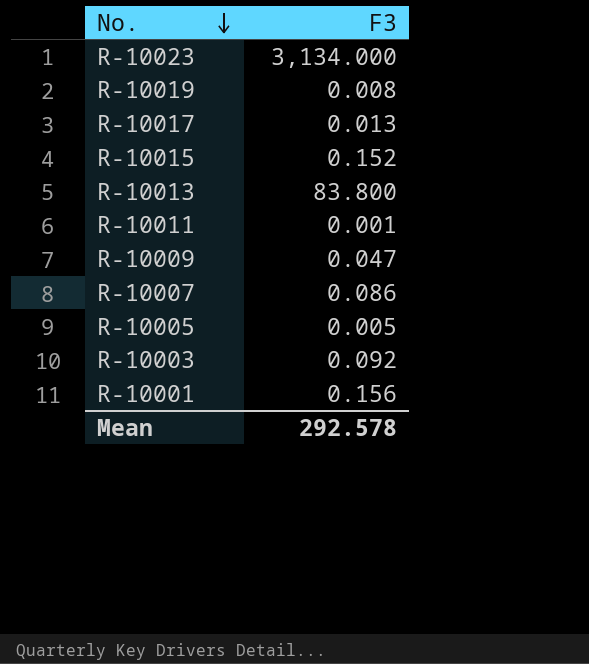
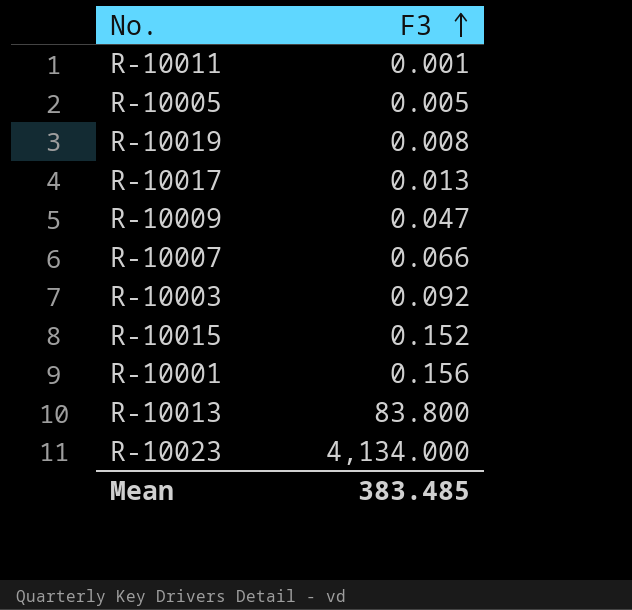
row order: No. descending -> F3 ascending
R-10007 | F3: 0.086 -> 0.066
R-10023 | F3: 3,134.000 -> 4,134.000
Mean | F3: 292.578 -> 383.485

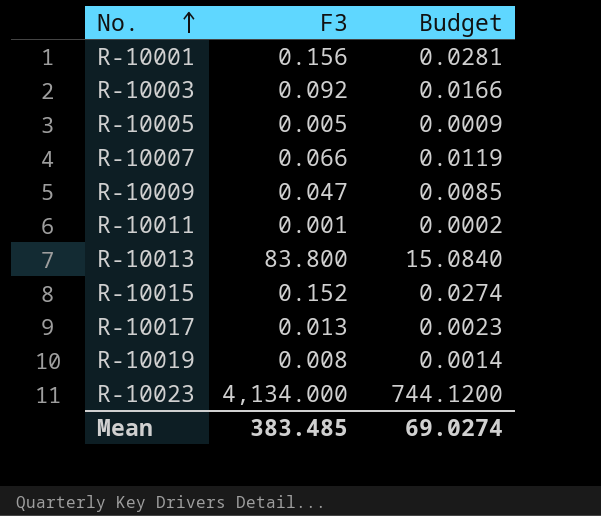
row order: F3 ascending -> No. ascending
column Budget | formula: none -> [F3] * 0.18

